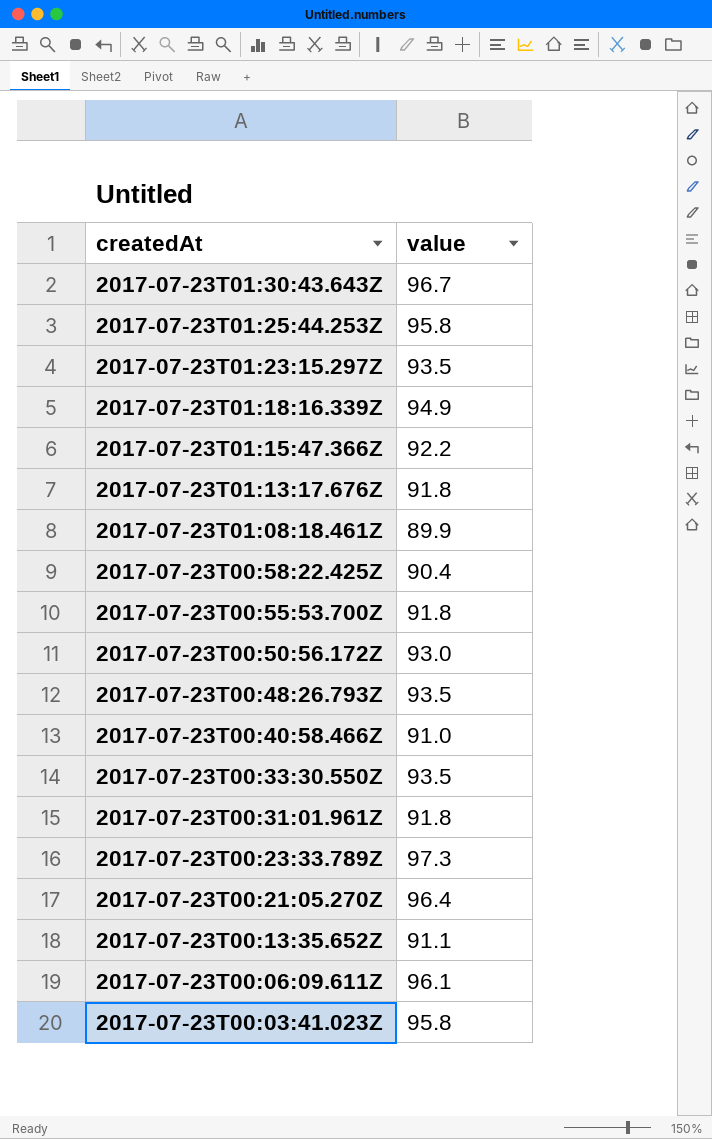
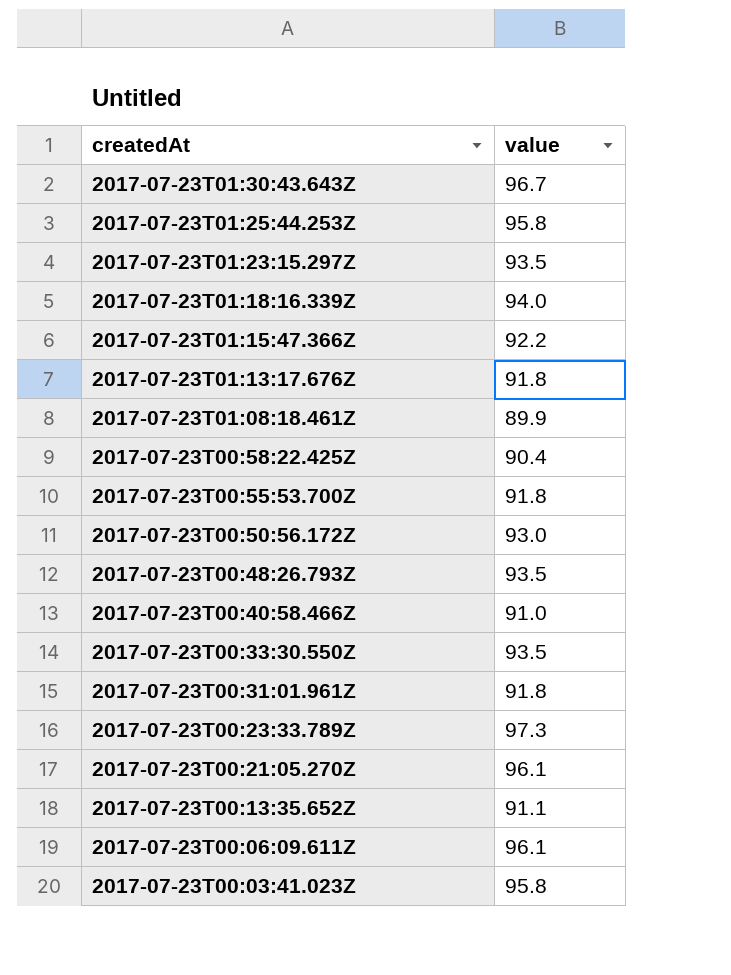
2017-07-23T01:18:16.339Z | value: 94.9 -> 94.0
2017-07-23T00:21:05.270Z | value: 96.4 -> 96.1

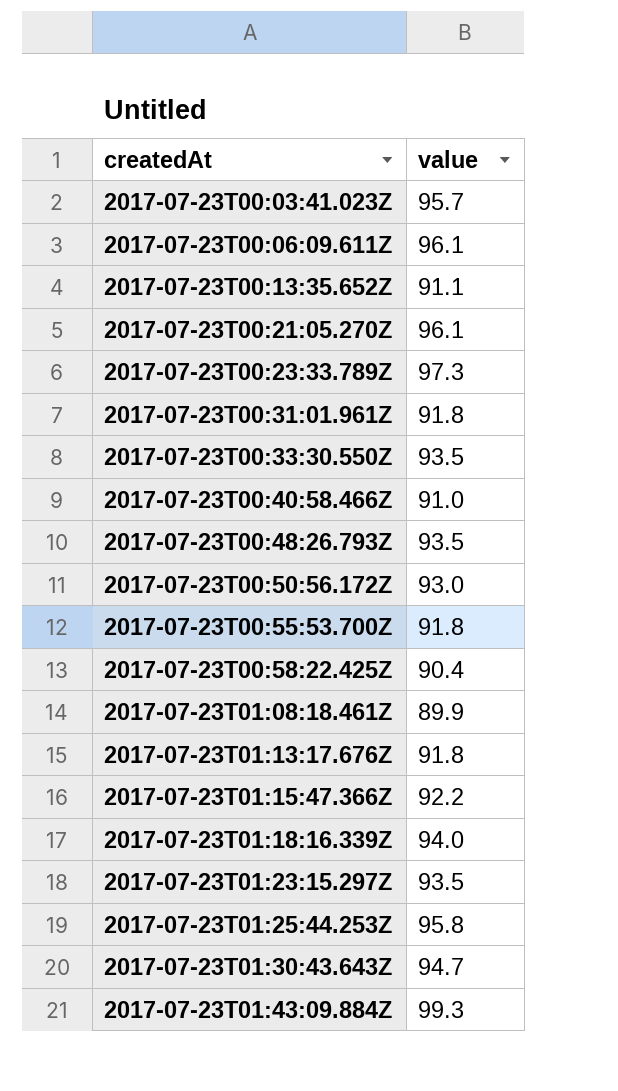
row order: createdAt descending -> createdAt ascending
2017-07-23T00:03:41.023Z | value: 95.8 -> 95.7
2017-07-23T01:30:43.643Z | value: 96.7 -> 94.7
row 2017-07-23T01:43:09.884Z: none -> 99.3

